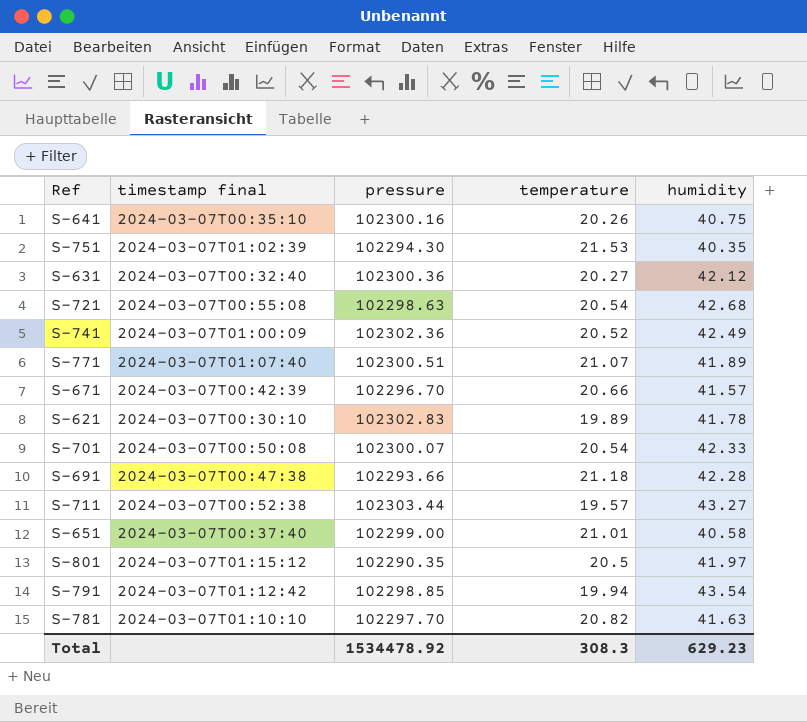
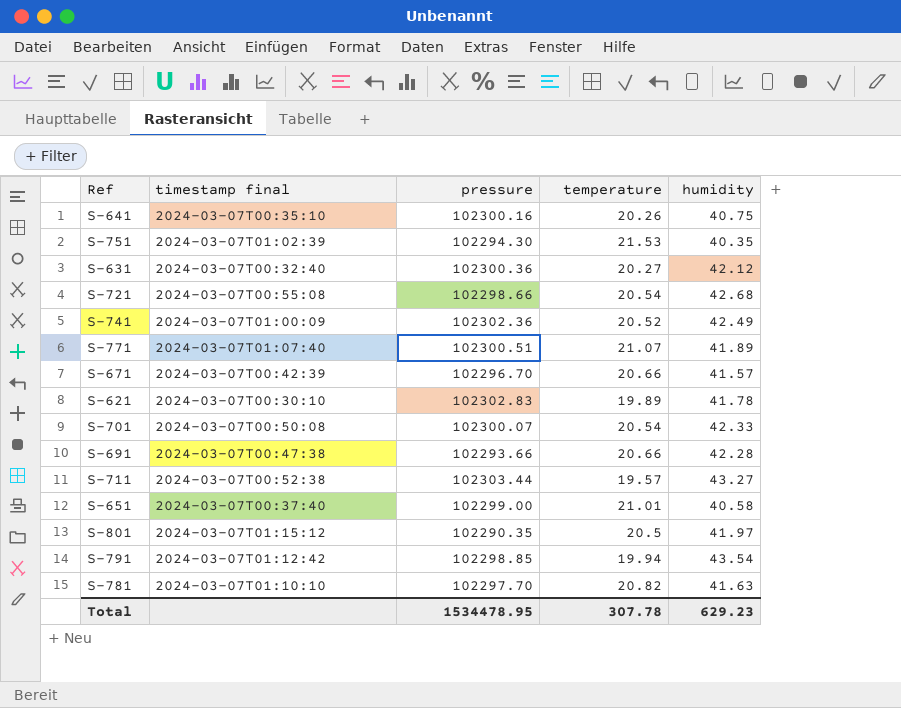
S-721 | pressure: 102298.63 -> 102298.66
S-691 | temperature: 21.18 -> 20.66
Total | pressure: 1534478.92 -> 1534478.95
Total | temperature: 308.3 -> 307.78

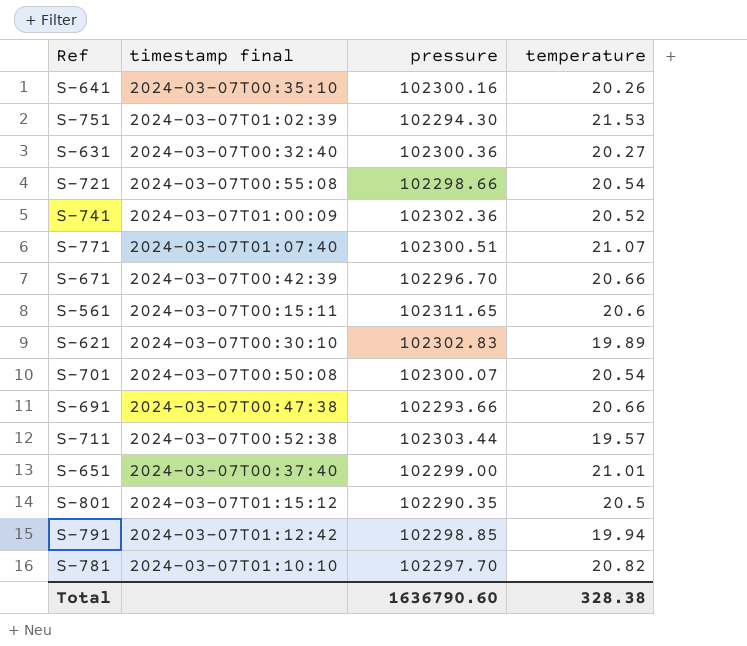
column humidity | position: 5 -> none
row S-561: none -> 2024-03-07T00:15:11 | 102311.65 | 20.6
Total | pressure: 1534478.95 -> 1636790.60
Total | temperature: 307.78 -> 328.38

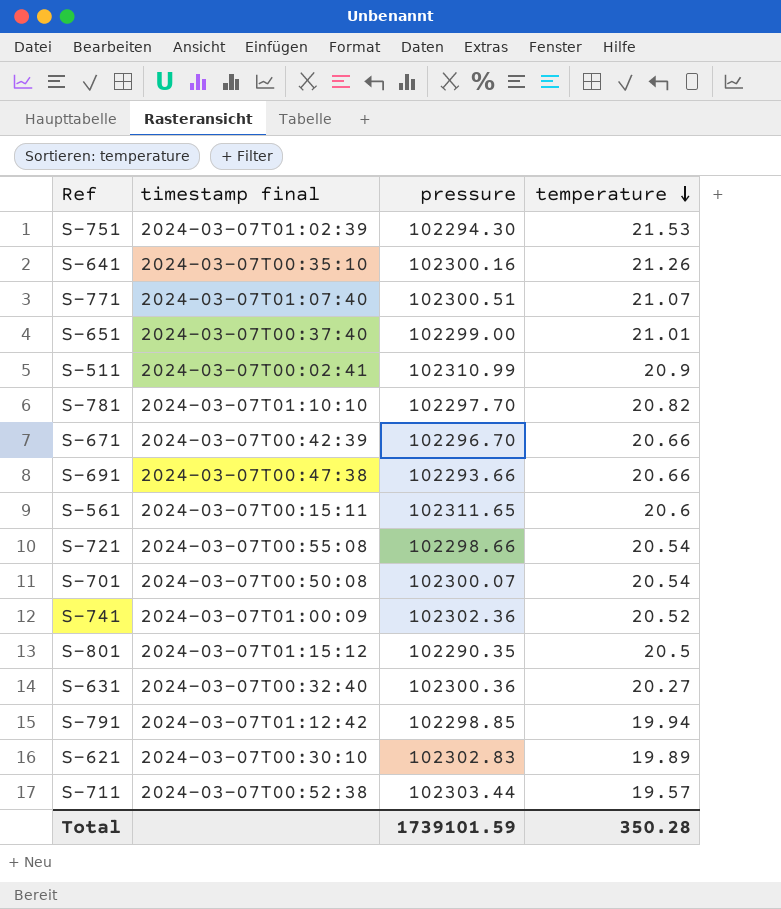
row order: none -> temperature descending
S-641 | temperature: 20.26 -> 21.26
row S-511: none -> 2024-03-07T00:02:41 | 102310.99 | 20.9
Total | pressure: 1636790.60 -> 1739101.59
Total | temperature: 328.38 -> 350.28

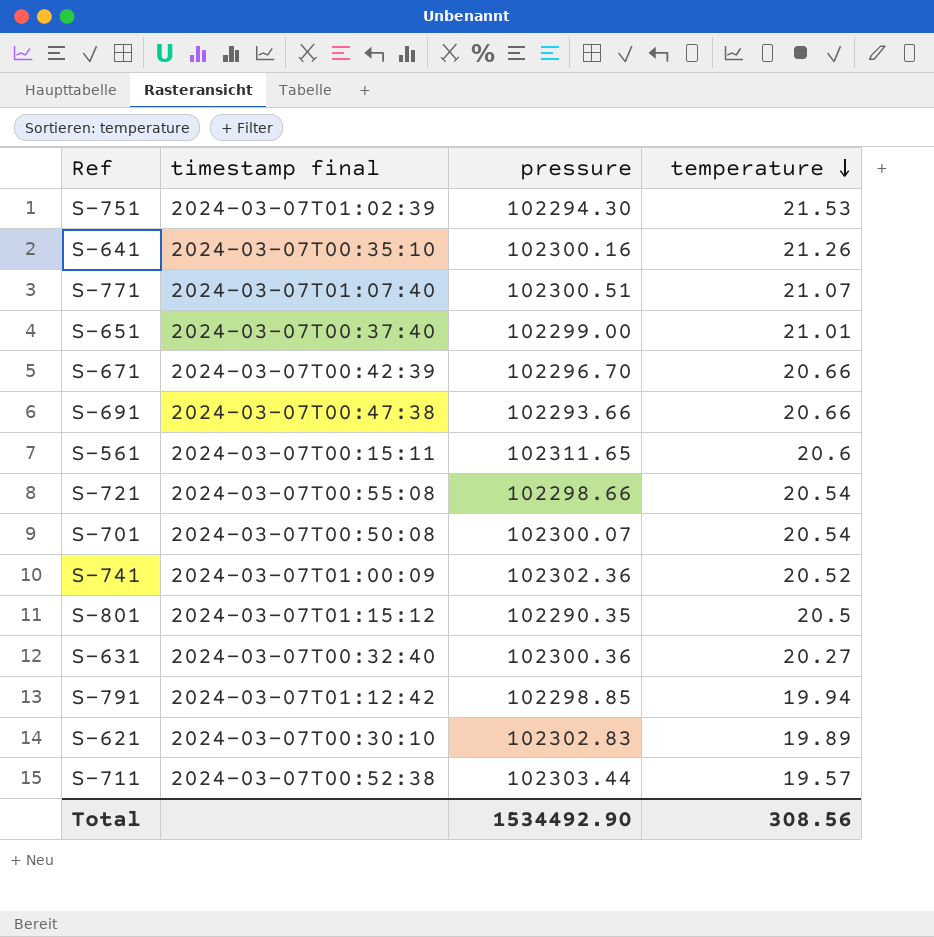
row S-511: 2024-03-07T00:02:41 | 102310.99 | 20.9 -> none
row S-781: 2024-03-07T01:10:10 | 102297.70 | 20.82 -> none
Total | pressure: 1739101.59 -> 1534492.90
Total | temperature: 350.28 -> 308.56

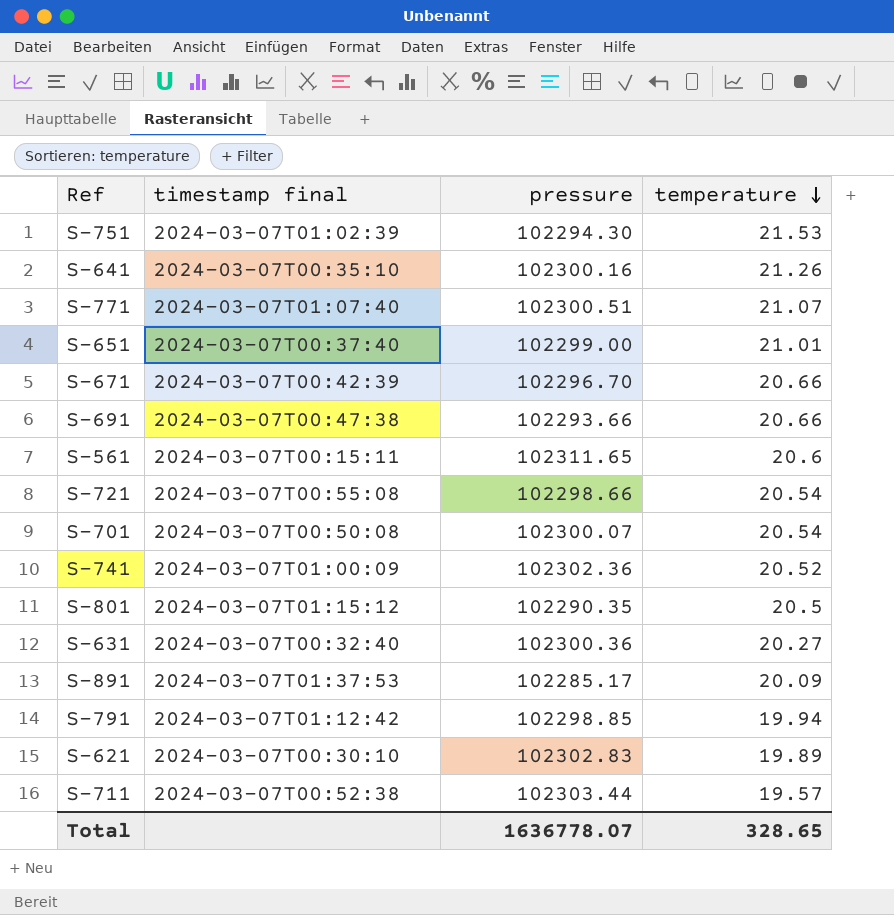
row S-891: none -> 2024-03-07T01:37:53 | 102285.17 | 20.09
Total | pressure: 1534492.90 -> 1636778.07
Total | temperature: 308.56 -> 328.65

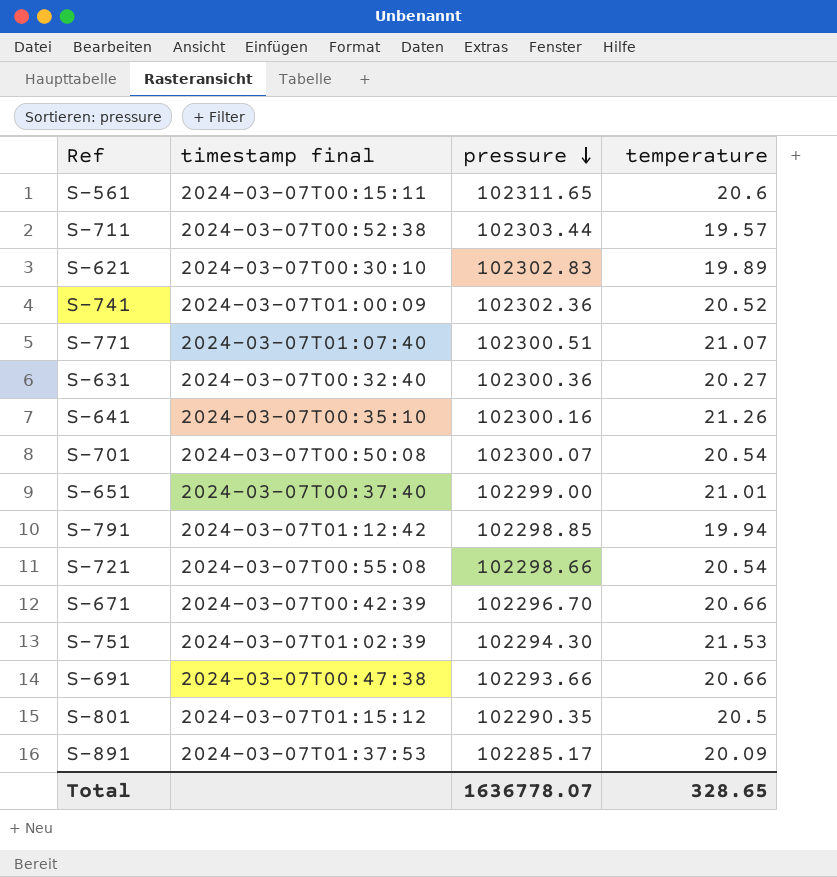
row order: temperature descending -> pressure descending

